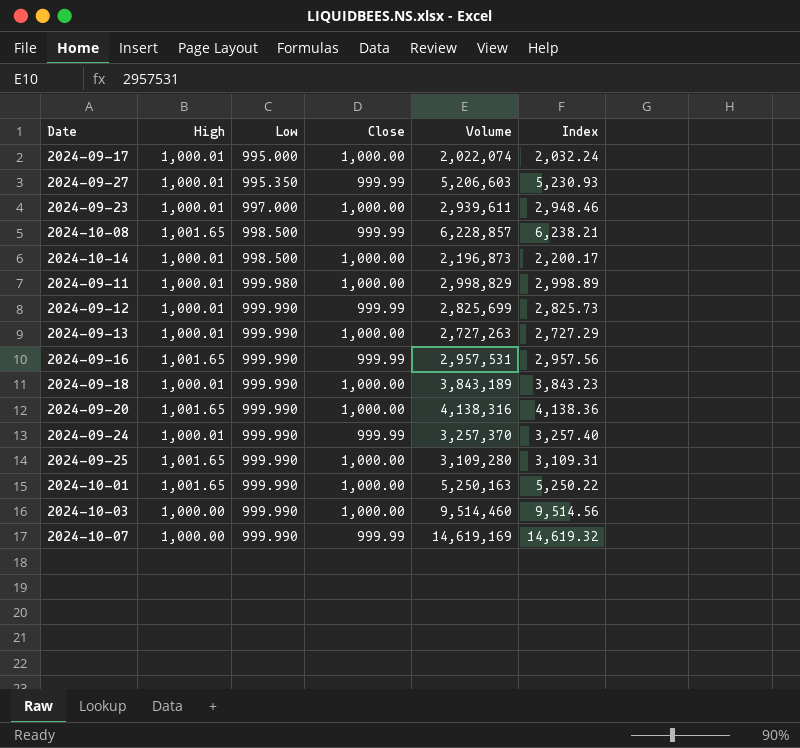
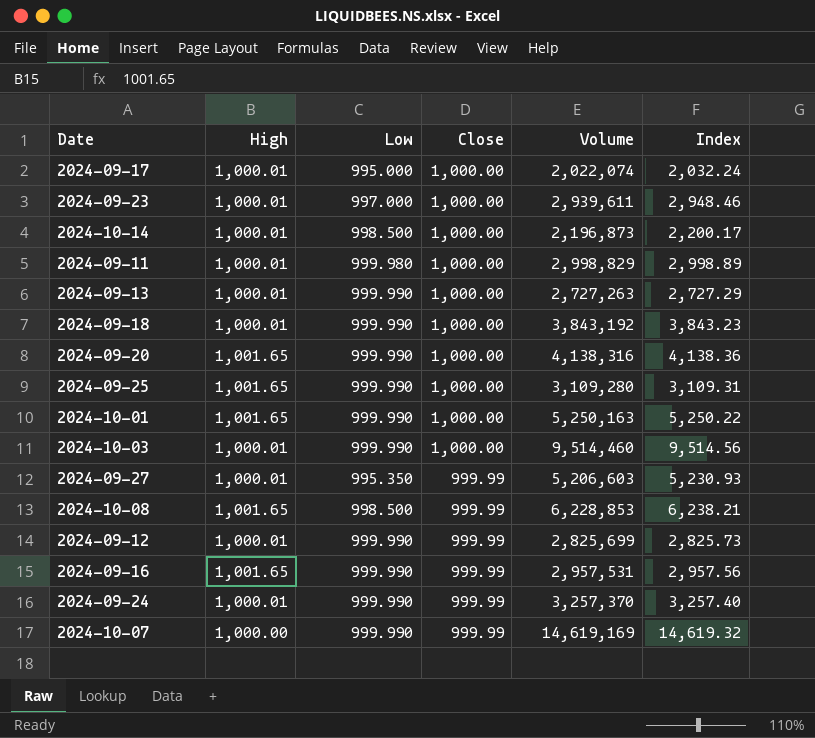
row order: Low ascending -> Close descending
2024-09-18 | Volume: 3,843,189 -> 3,843,192
2024-10-03 | High: 1,000.00 -> 1,000.01
2024-10-08 | Volume: 6,228,857 -> 6,228,853

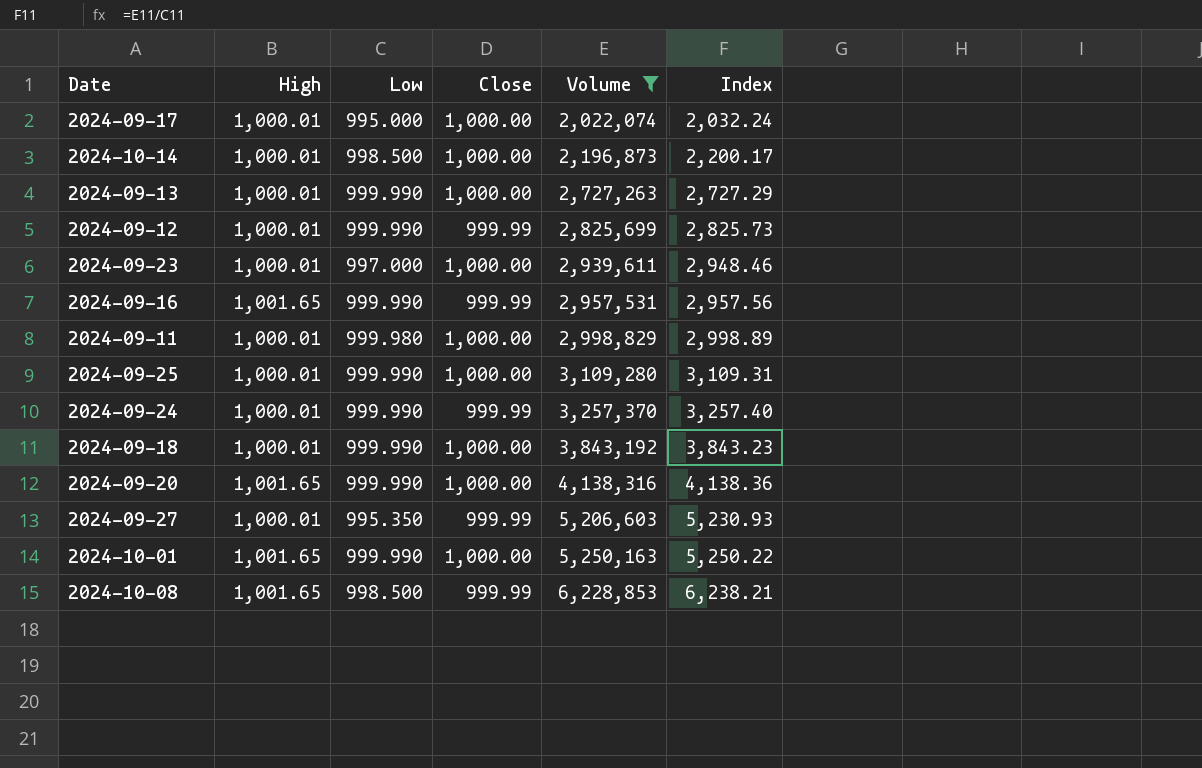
filter: none -> Volume <= 6,228,853
row order: Close descending -> Volume ascending
2024-09-25 | High: 1,001.65 -> 1,000.01

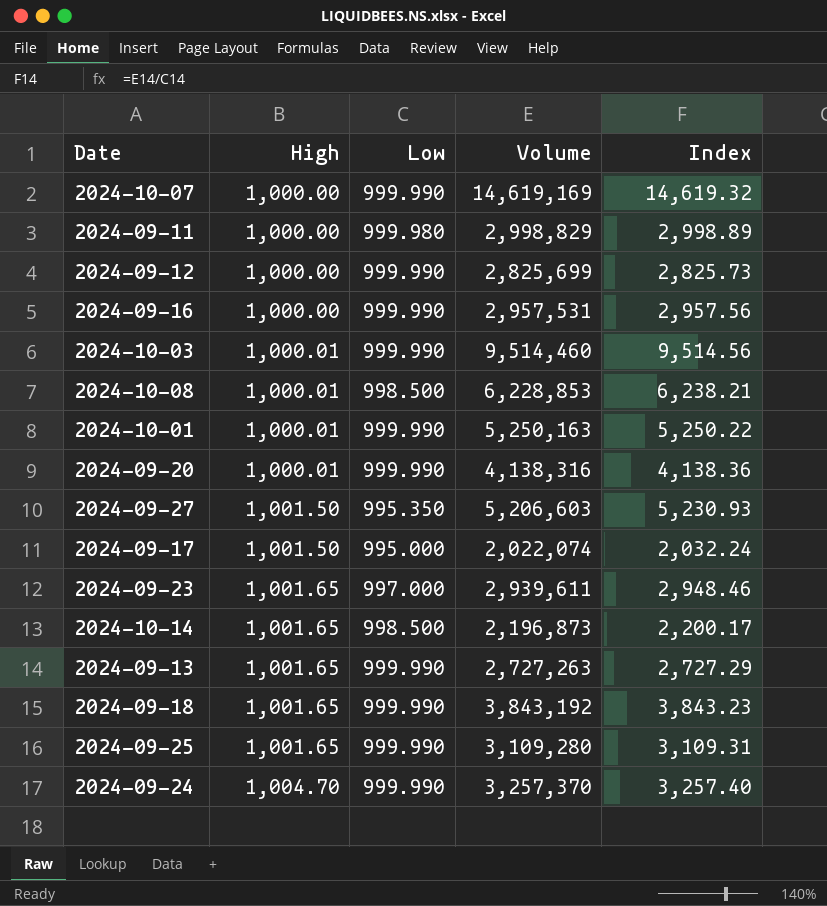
filter: Volume <= 6,228,853 -> none
row order: Volume ascending -> High ascending
column Close | position: 4 -> none
2024-09-11 | High: 1,000.01 -> 1,000.00
2024-09-12 | High: 1,000.01 -> 1,000.00
2024-09-16 | High: 1,001.65 -> 1,000.00
2024-10-08 | High: 1,001.65 -> 1,000.01
2024-10-01 | High: 1,001.65 -> 1,000.01
2024-09-20 | High: 1,001.65 -> 1,000.01
2024-09-27 | High: 1,000.01 -> 1,001.50
2024-09-17 | High: 1,000.01 -> 1,001.50
2024-09-23 | High: 1,000.01 -> 1,001.65
2024-10-14 | High: 1,000.01 -> 1,001.65
2024-09-13 | High: 1,000.01 -> 1,001.65
2024-09-18 | High: 1,000.01 -> 1,001.65
2024-09-25 | High: 1,000.01 -> 1,001.65
2024-09-24 | High: 1,000.01 -> 1,004.70

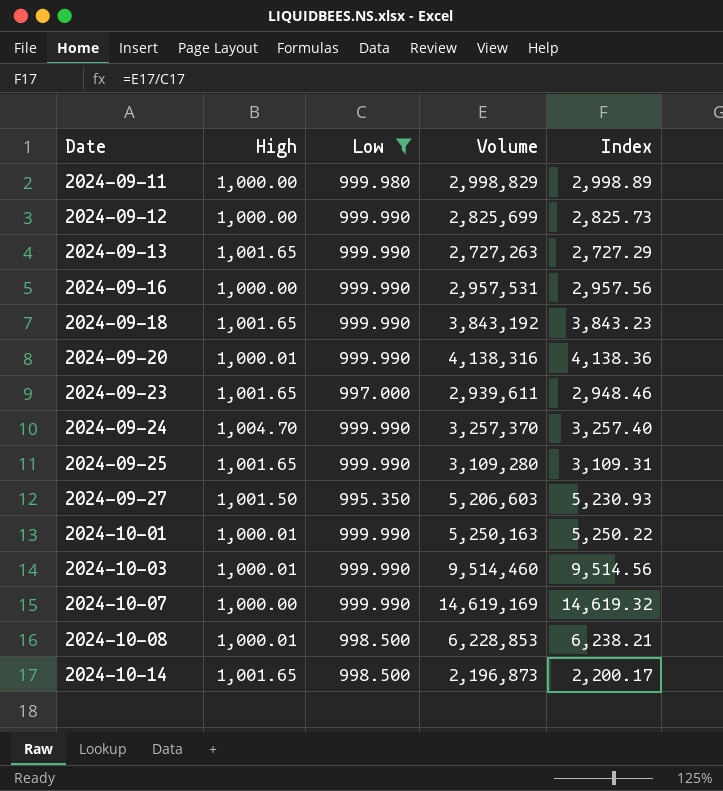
filter: none -> Low != 995.000
row order: High ascending -> Date ascending

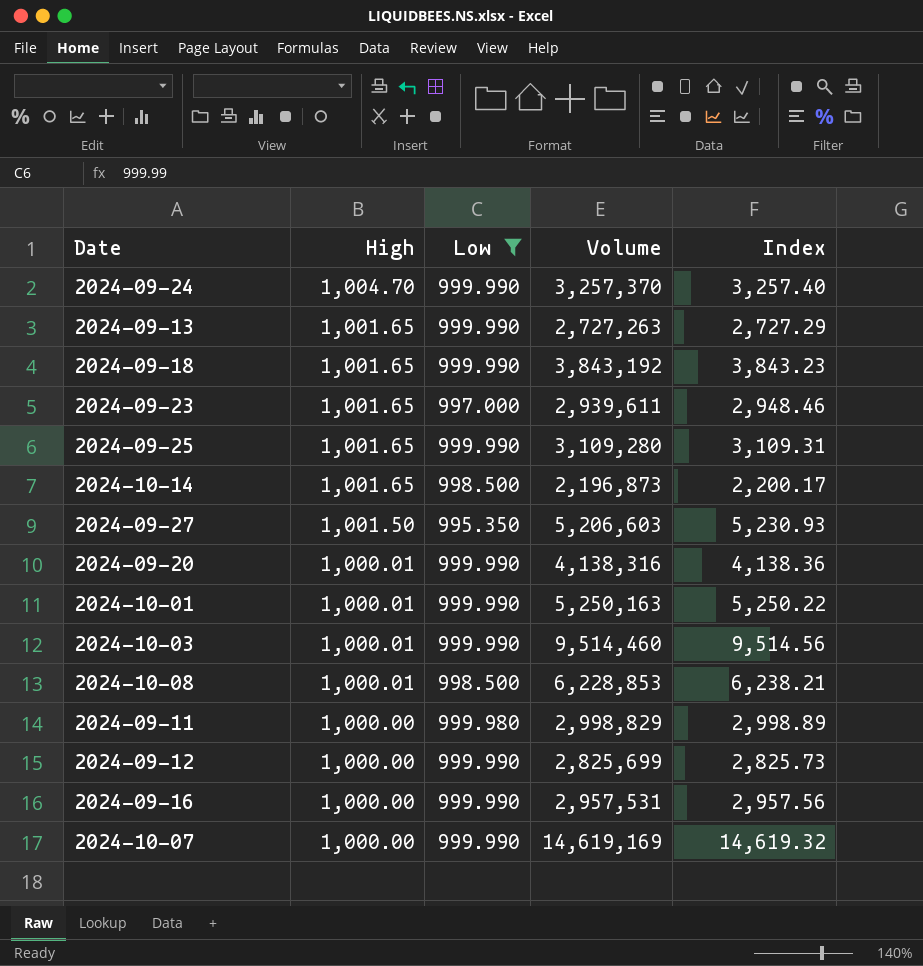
row order: Date ascending -> High descending

